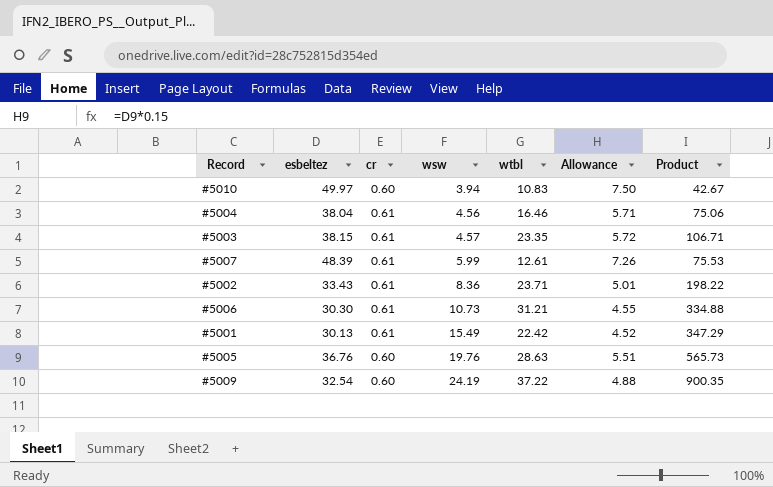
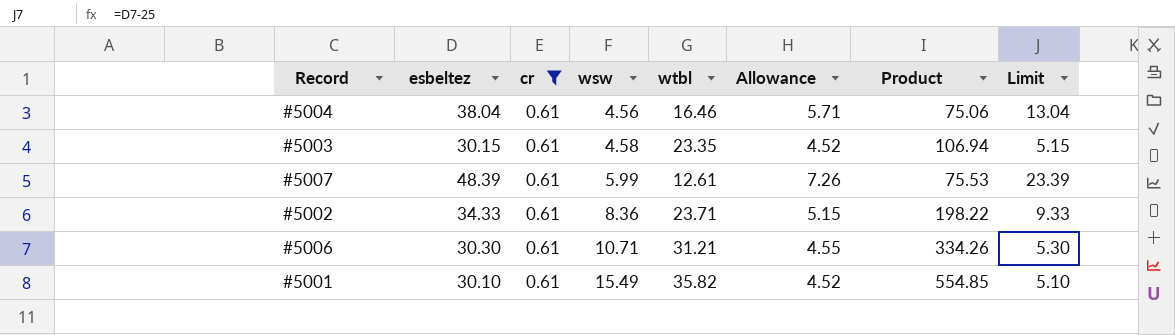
filter: none -> cr = 0.61
column Limit | formula: none -> [esbeltez] - 25
#5003 | esbeltez: 38.15 -> 30.15
#5003 | wsw: 4.57 -> 4.58
#5003 | Allowance: 5.72 -> 4.52
#5003 | Product: 106.71 -> 106.94
#5002 | esbeltez: 33.43 -> 34.33
#5002 | Allowance: 5.01 -> 5.15
#5006 | wsw: 10.73 -> 10.71
#5006 | Product: 334.88 -> 334.26
#5001 | esbeltez: 30.13 -> 30.10
#5001 | wtbl: 22.42 -> 35.82
#5001 | Product: 347.29 -> 554.85

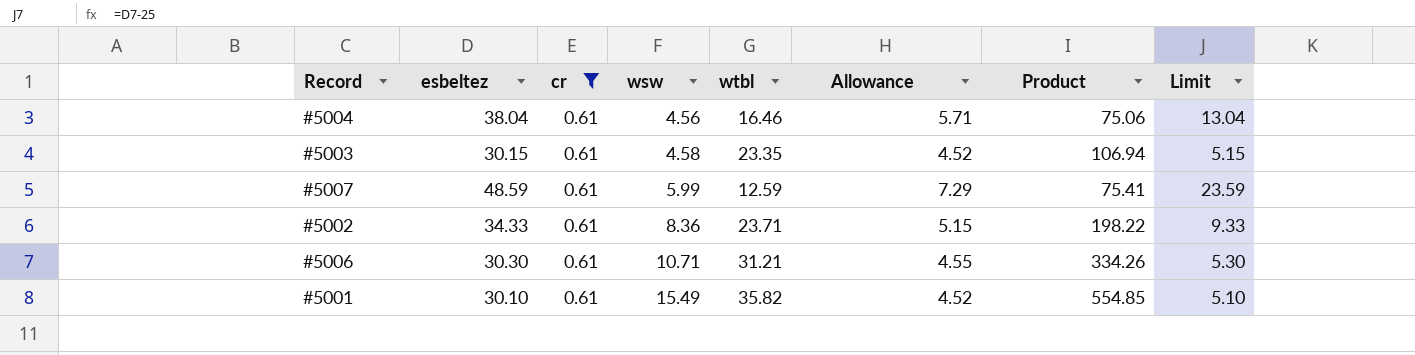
#5007 | esbeltez: 48.39 -> 48.59
#5007 | wtbl: 12.61 -> 12.59
#5007 | Allowance: 7.26 -> 7.29
#5007 | Product: 75.53 -> 75.41
#5007 | Limit: 23.39 -> 23.59

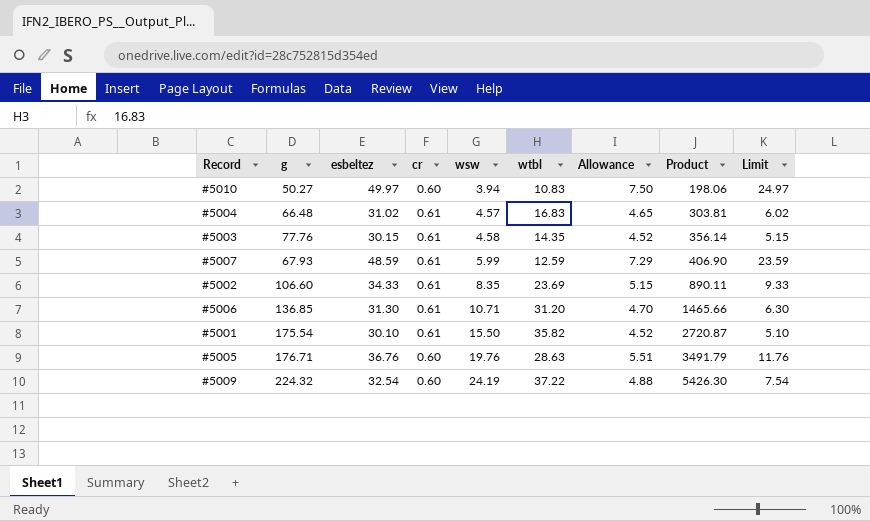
filter: cr = 0.61 -> none
column g | position: none -> 2
column Product | formula: [wsw] * [wtbl] -> [g] * [wsw]
#5004 | esbeltez: 38.04 -> 31.02
#5004 | wsw: 4.56 -> 4.57
#5004 | wtbl: 16.46 -> 16.83
#5004 | Allowance: 5.71 -> 4.65
#5004 | Limit: 13.04 -> 6.02
#5003 | wtbl: 23.35 -> 14.35
#5002 | wsw: 8.36 -> 8.35
#5002 | wtbl: 23.71 -> 23.69
#5006 | esbeltez: 30.30 -> 31.30
#5006 | wtbl: 31.21 -> 31.20
#5006 | Allowance: 4.55 -> 4.70
#5006 | Limit: 5.30 -> 6.30
#5001 | wsw: 15.49 -> 15.50

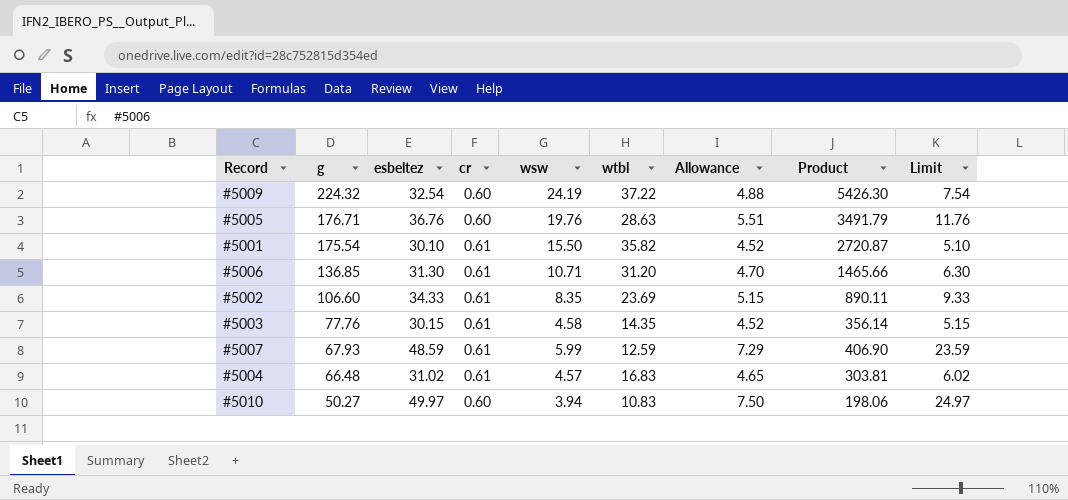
row order: wsw ascending -> g descending

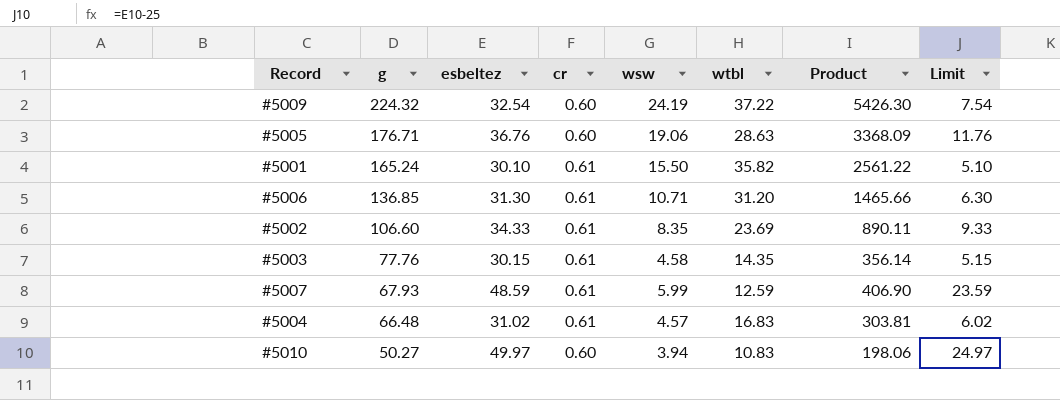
column Allowance | formula: [esbeltez] * 0.15 -> none
#5005 | wsw: 19.76 -> 19.06
#5005 | Product: 3491.79 -> 3368.09
#5001 | g: 175.54 -> 165.24
#5001 | Product: 2720.87 -> 2561.22

